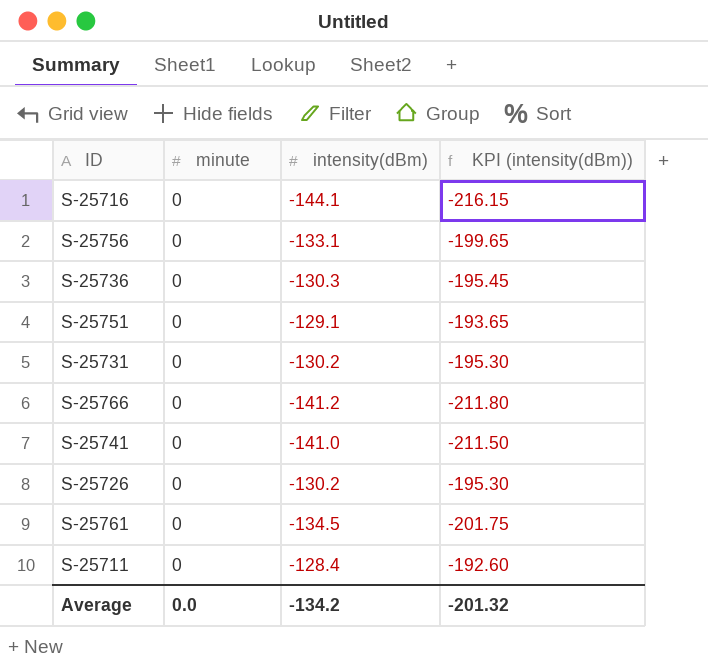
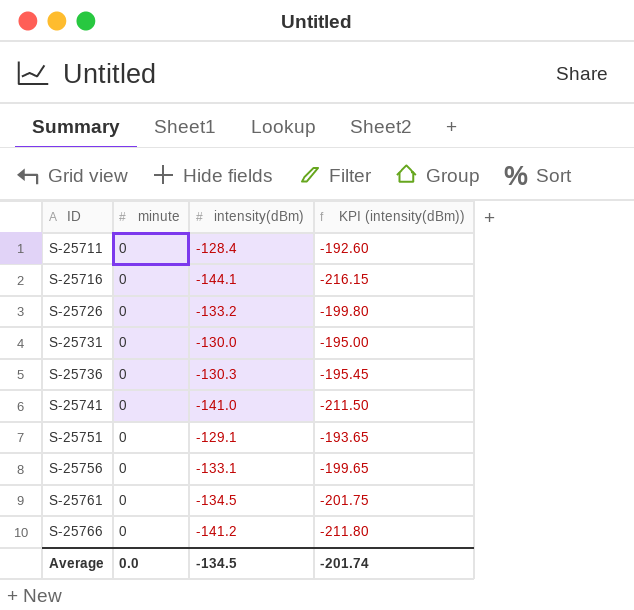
row order: none -> ID ascending
S-25726 | intensity(dBm): -130.2 -> -133.2
S-25726 | KPI (intensity(dBm)): -195.30 -> -199.80
S-25731 | intensity(dBm): -130.2 -> -130.0
S-25731 | KPI (intensity(dBm)): -195.30 -> -195.00
Average | intensity(dBm): -134.2 -> -134.5
Average | KPI (intensity(dBm)): -201.32 -> -201.74

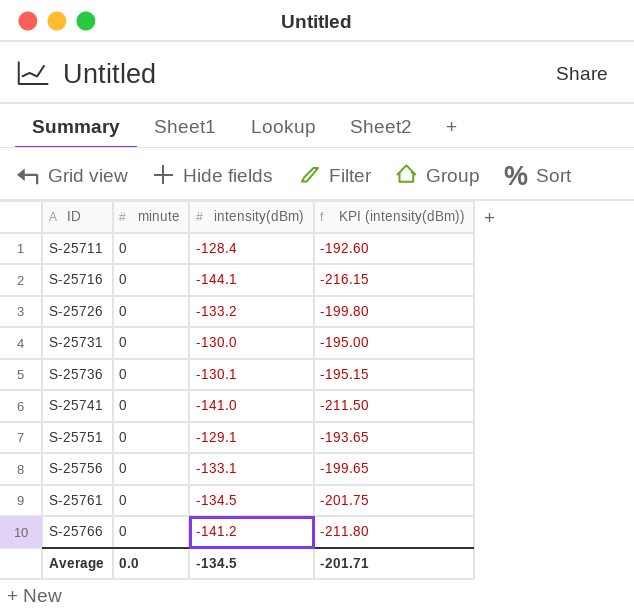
S-25736 | intensity(dBm): -130.3 -> -130.1
S-25736 | KPI (intensity(dBm)): -195.45 -> -195.15
Average | KPI (intensity(dBm)): -201.74 -> -201.71

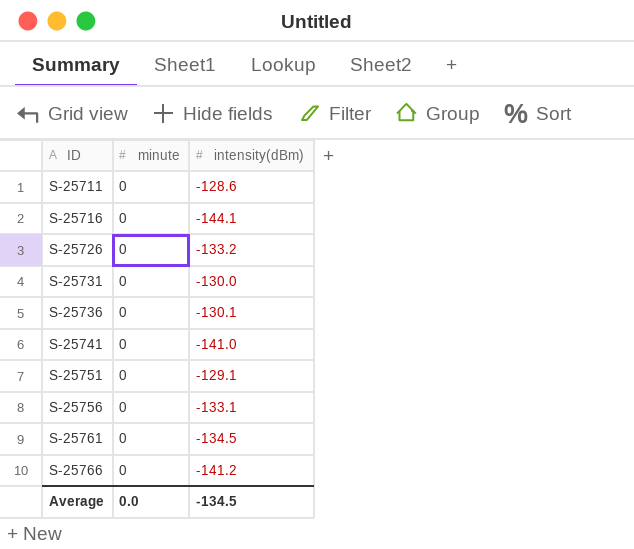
column KPI (intensity(dBm)) | formula: [intensity(dBm)] * 1.5 -> none
S-25711 | intensity(dBm): -128.4 -> -128.6

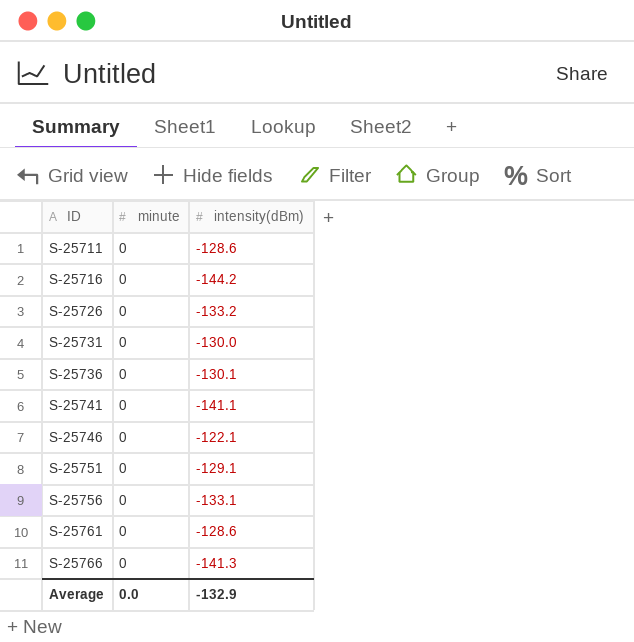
S-25716 | intensity(dBm): -144.1 -> -144.2
S-25741 | intensity(dBm): -141.0 -> -141.1
row S-25746: none -> 0 | -122.1
S-25761 | intensity(dBm): -134.5 -> -128.6
S-25766 | intensity(dBm): -141.2 -> -141.3
Average | intensity(dBm): -134.5 -> -132.9

